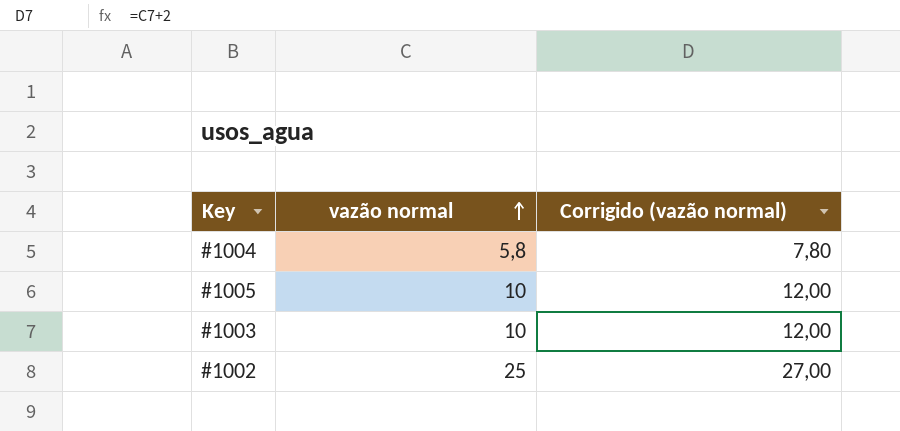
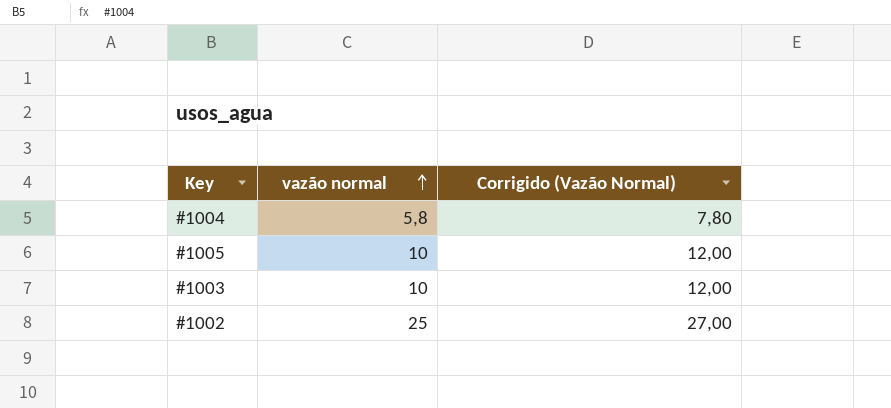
column name: Corrigido (vazão normal) -> Corrigido (Vazão Normal)

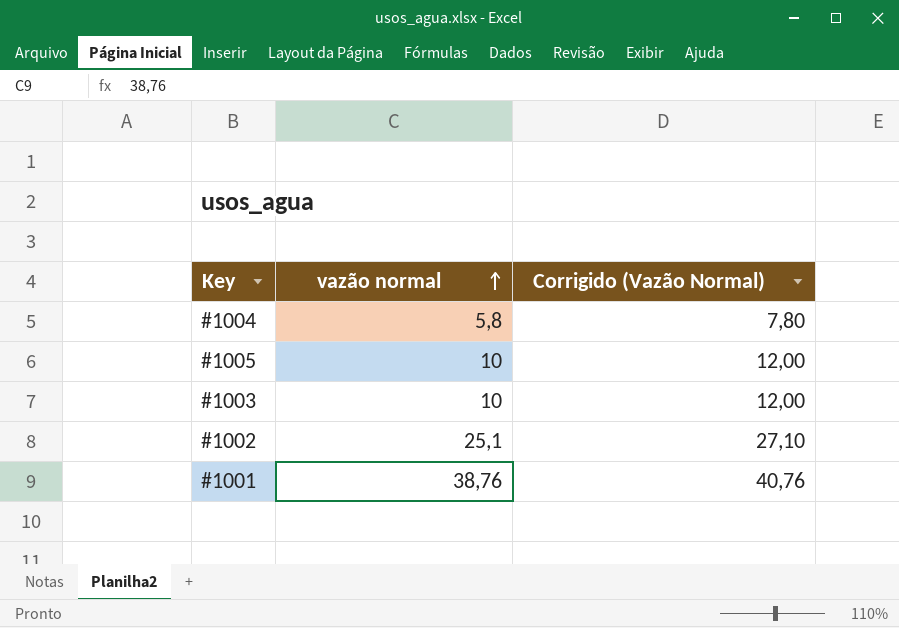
#1002 | vazão normal: 25 -> 25,1
#1002 | Corrigido (Vazão Normal): 27,00 -> 27,10
row #1001: none -> 38,76 | 40,76

